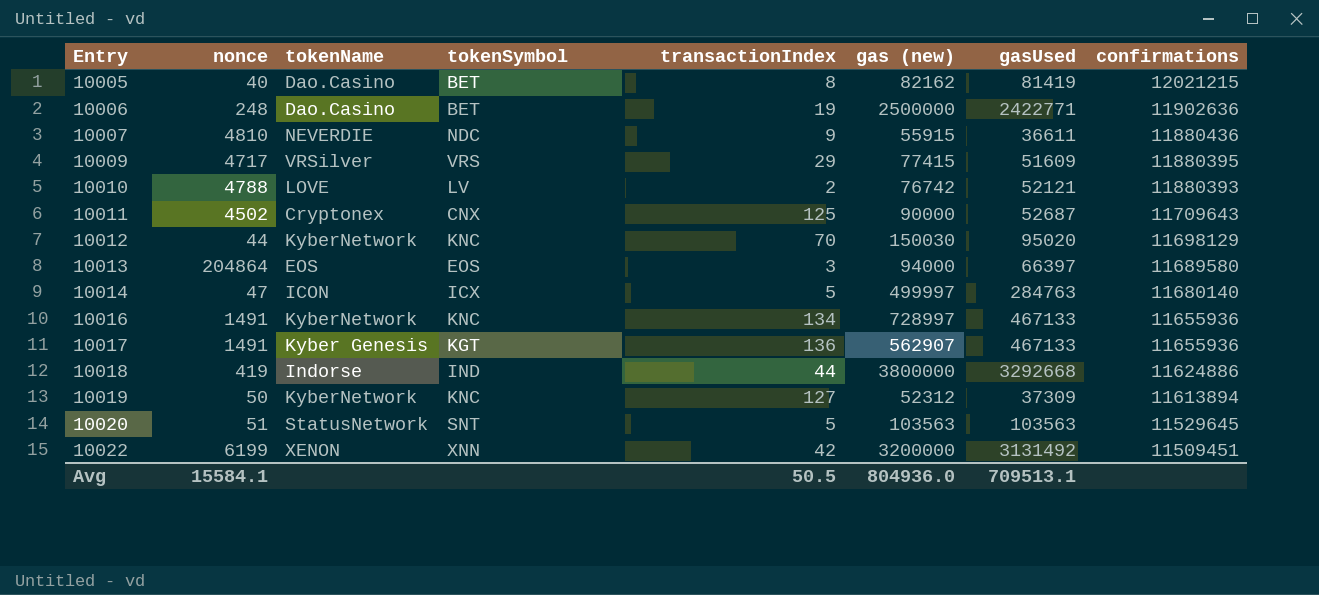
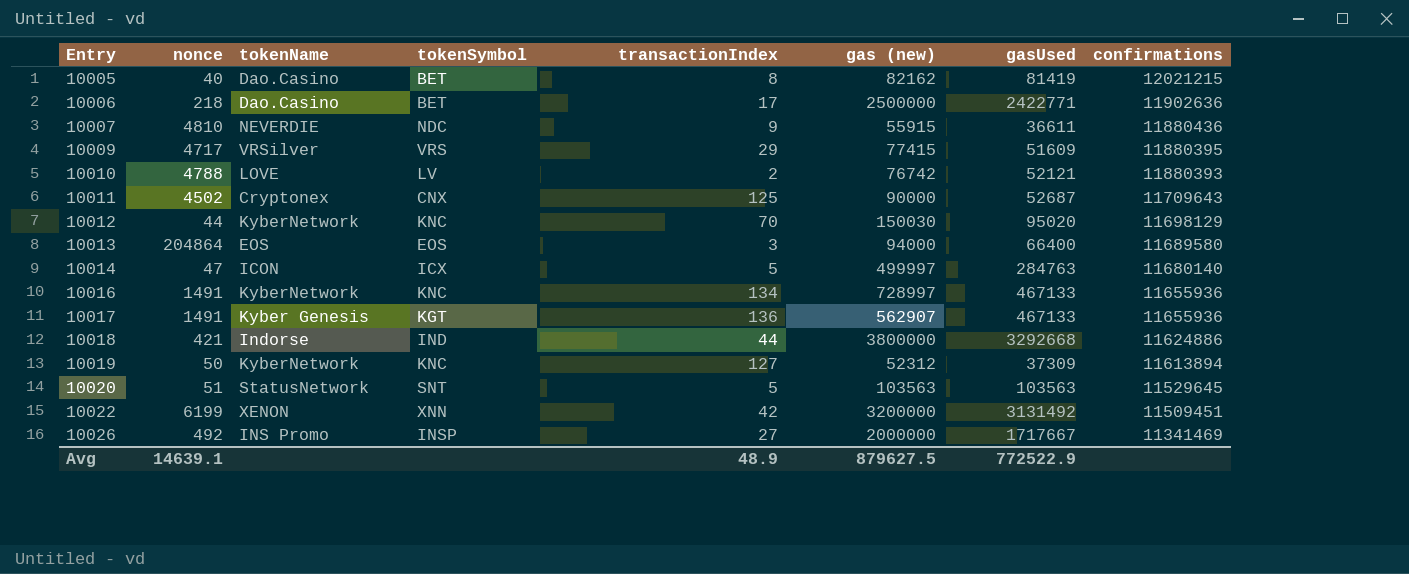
10006 | nonce: 248 -> 218
10006 | transactionIndex: 19 -> 17
10013 | gasUsed: 66397 -> 66400
10018 | nonce: 419 -> 421
row 10026: none -> 492 | INS Promo | INSP | 27 | 2000000 | 1717667 | 11341469
Avg | nonce: 15584.1 -> 14639.1
Avg | transactionIndex: 50.5 -> 48.9
Avg | gas (new): 804936.0 -> 879627.5
Avg | gasUsed: 709513.1 -> 772522.9

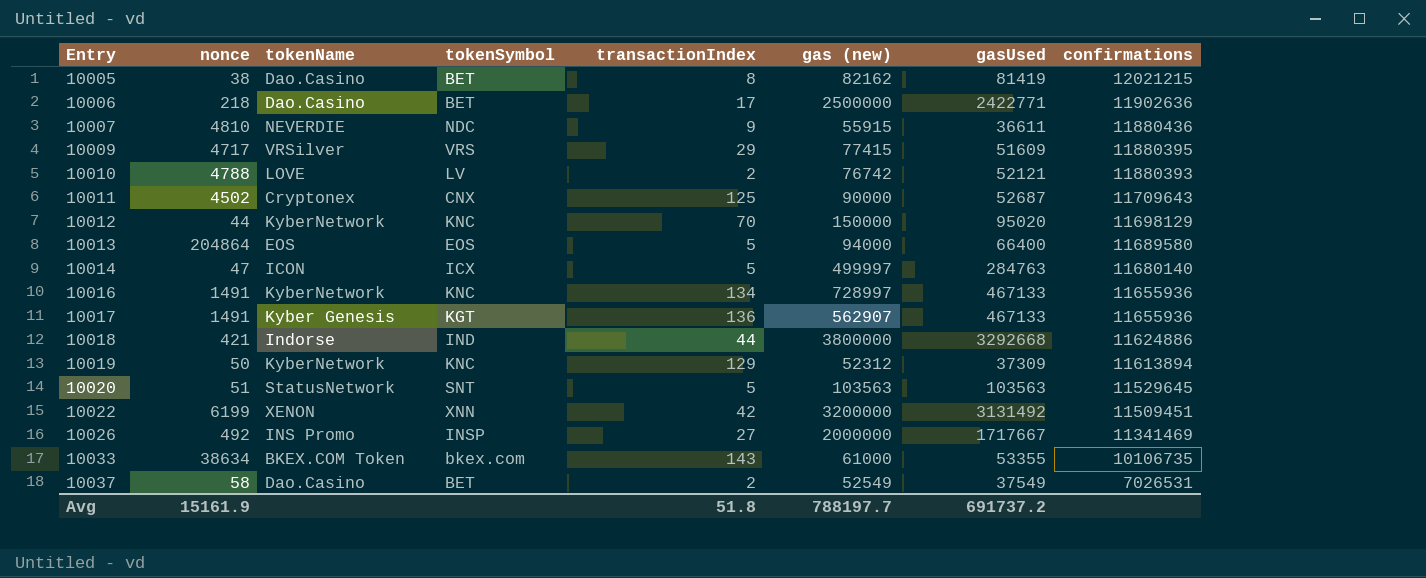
10005 | nonce: 40 -> 38
10012 | gas (new): 150030 -> 150000
10013 | transactionIndex: 3 -> 5
10019 | transactionIndex: 127 -> 129
row 10033: none -> 38634 | BKEX.COM Token | bkex.com | 143 | 61000 | 53355 | 10106735
row 10037: none -> 58 | Dao.Casino | BET | 2 | 52549 | 37549 | 7026531
Avg | nonce: 14639.1 -> 15161.9
Avg | transactionIndex: 48.9 -> 51.8
Avg | gas (new): 879627.5 -> 788197.7
Avg | gasUsed: 772522.9 -> 691737.2

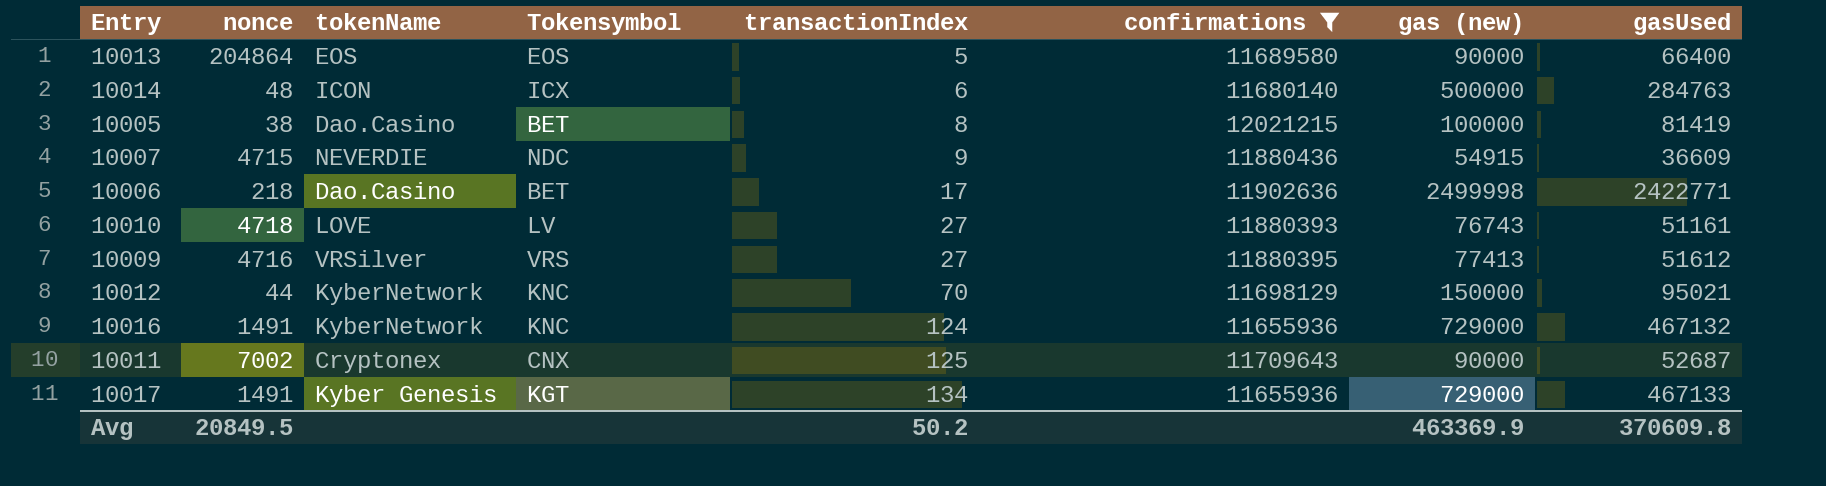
filter: none -> confirmations >= 11655936
row order: Entry ascending -> transactionIndex ascending
column name: tokenSymbol -> Tokensymbol
column confirmations | position: 8 -> 6
10013 | gas (new): 94000 -> 90000
10014 | nonce: 47 -> 48
10014 | transactionIndex: 5 -> 6
10014 | gas (new): 499997 -> 500000
10005 | gas (new): 82162 -> 100000
10007 | nonce: 4810 -> 4715
10007 | gas (new): 55915 -> 54915
10007 | gasUsed: 36611 -> 36609
10006 | gas (new): 2500000 -> 2499998
10010 | nonce: 4788 -> 4718
10010 | transactionIndex: 2 -> 27
10010 | gas (new): 76742 -> 76743
10010 | gasUsed: 52121 -> 51161
10009 | nonce: 4717 -> 4716
10009 | transactionIndex: 29 -> 27
10009 | gas (new): 77415 -> 77413
10009 | gasUsed: 51609 -> 51612
10012 | gasUsed: 95020 -> 95021
10016 | transactionIndex: 134 -> 124
10016 | gas (new): 728997 -> 729000
10016 | gasUsed: 467133 -> 467132
10011 | nonce: 4502 -> 7002
10017 | transactionIndex: 136 -> 134
10017 | gas (new): 562907 -> 729000
Avg | nonce: 15161.9 -> 20849.5
Avg | transactionIndex: 51.8 -> 50.2
Avg | gas (new): 788197.7 -> 463369.9
Avg | gasUsed: 691737.2 -> 370609.8

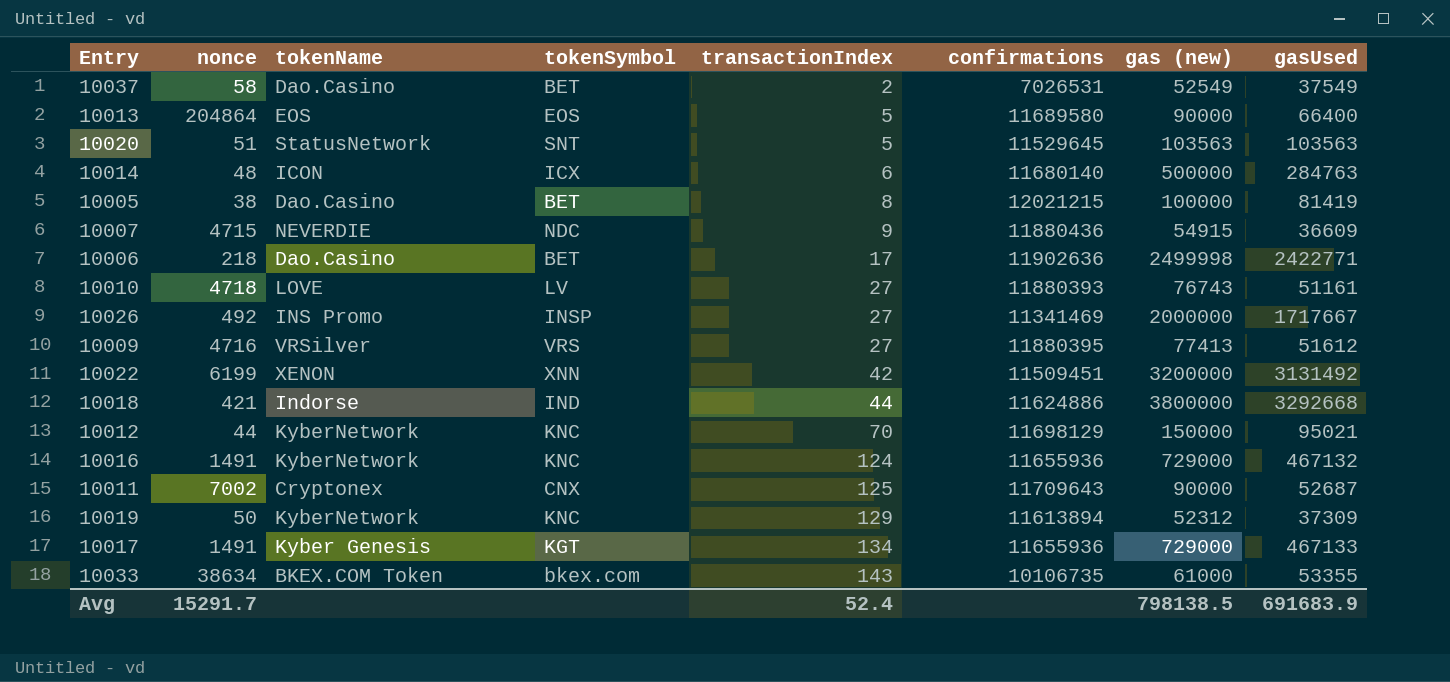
filter: confirmations >= 11655936 -> none
column name: Tokensymbol -> tokenSymbol
Avg | nonce: 20849.5 -> 15291.7
Avg | transactionIndex: 50.2 -> 52.4
Avg | gas (new): 463369.9 -> 798138.5
Avg | gasUsed: 370609.8 -> 691683.9

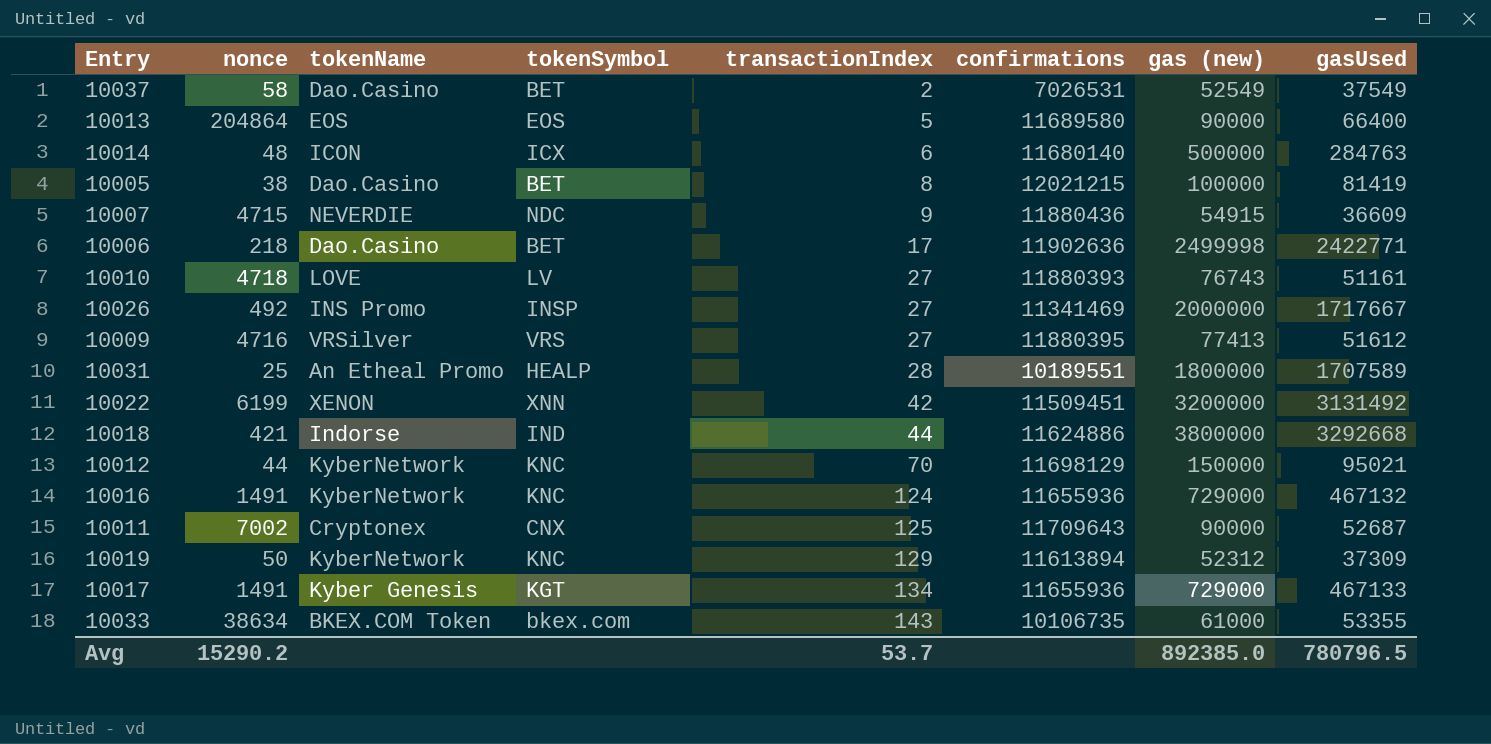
row 10020: 51 | StatusNetwork | SNT | 5 | 11529645 | 103563 | 103563 -> none
row 10031: none -> 25 | An Etheal Promo | HEALP | 28 | 10189551 | 1800000 | 1707589
Avg | nonce: 15291.7 -> 15290.2
Avg | transactionIndex: 52.4 -> 53.7
Avg | gas (new): 798138.5 -> 892385.0
Avg | gasUsed: 691683.9 -> 780796.5

